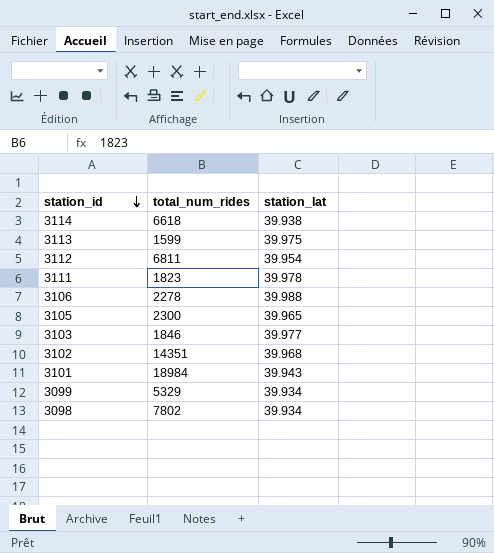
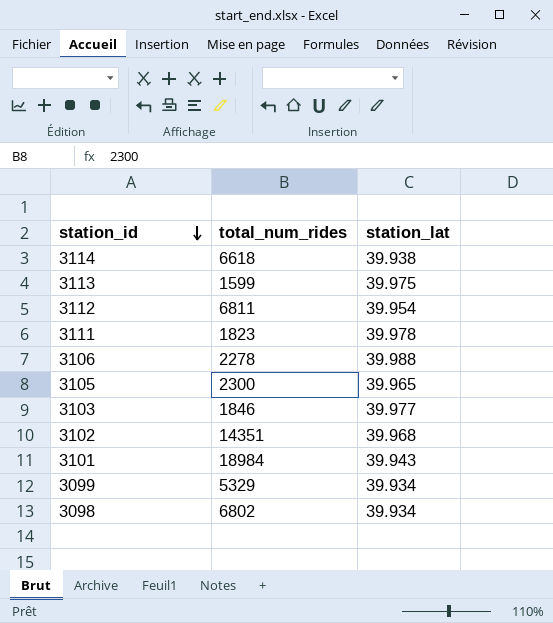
3098 | total_num_rides: 7802 -> 6802

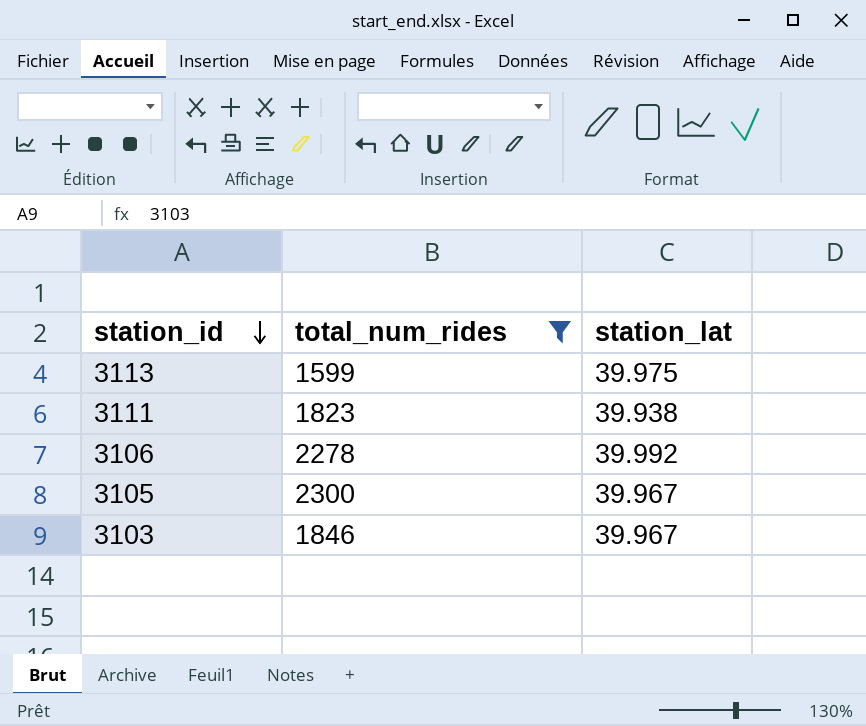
filter: none -> total_num_rides <= 2300
3111 | station_lat: 39.978 -> 39.938
3106 | station_lat: 39.988 -> 39.992
3105 | station_lat: 39.965 -> 39.967
3103 | station_lat: 39.977 -> 39.967

